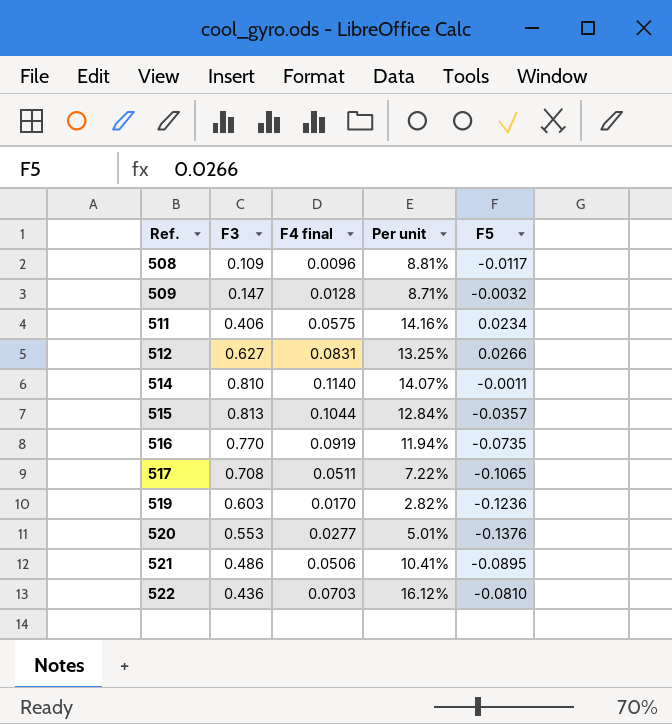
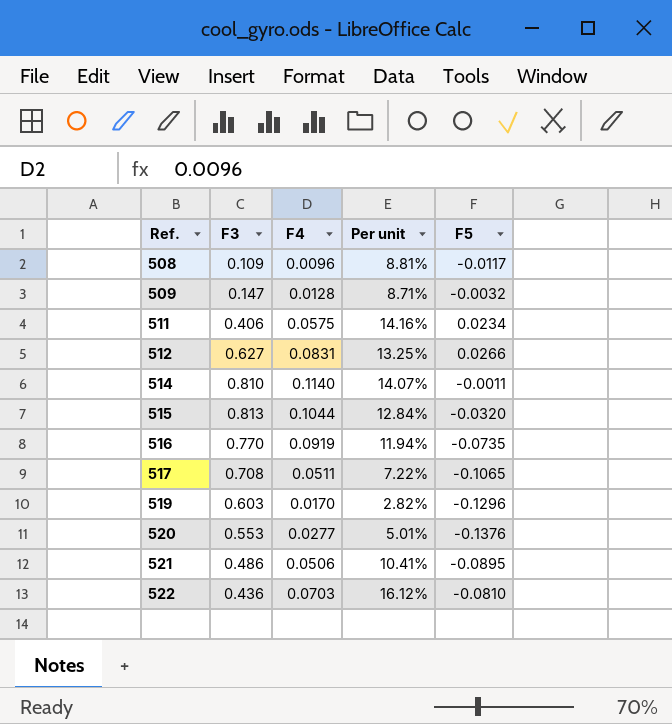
column name: F4 final -> F4
515 | F5: -0.0357 -> -0.0320
519 | F5: -0.1236 -> -0.1296

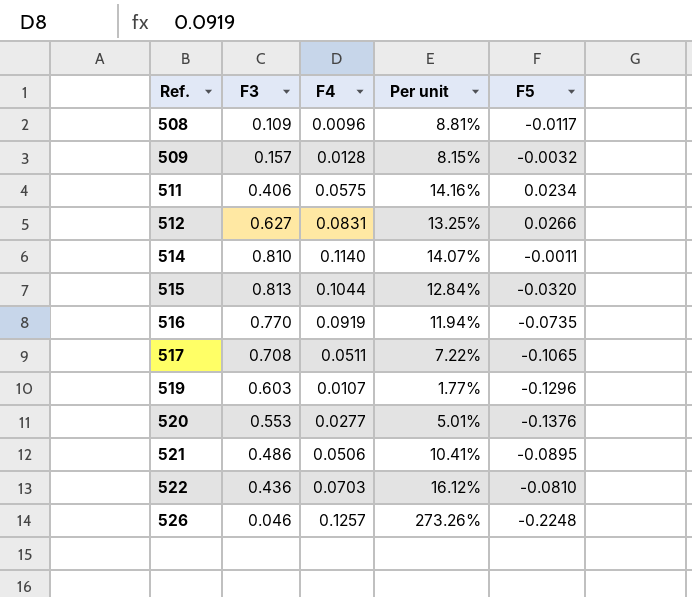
509 | F3: 0.147 -> 0.157
509 | Per unit: 8.71% -> 8.15%
519 | F4: 0.0170 -> 0.0107
519 | Per unit: 2.82% -> 1.77%
row 526: none -> 0.046 | 0.1257 | 273.26% | -0.2248

